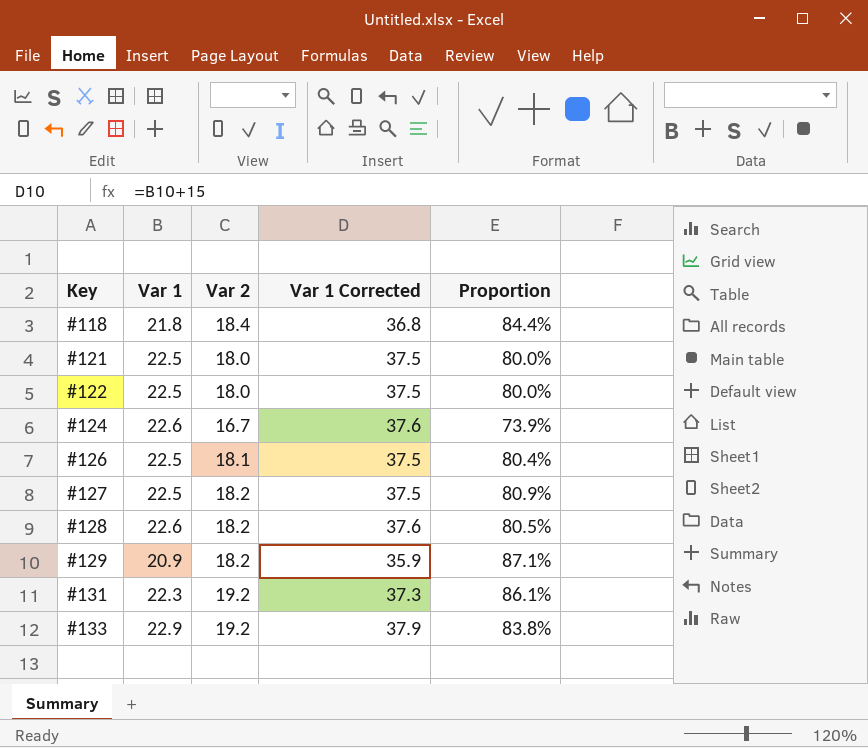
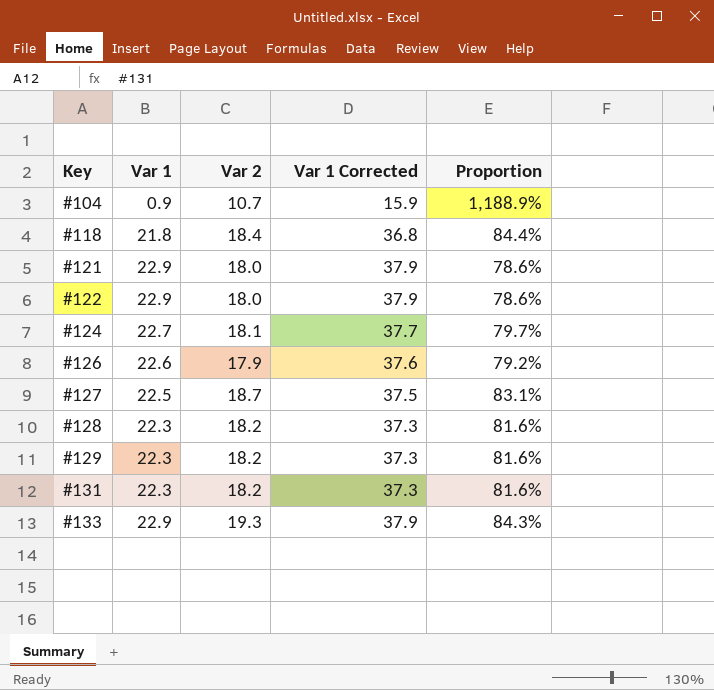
row #104: none -> 0.9 | 10.7 | 15.9 | 1,188.9%
#121 | Var 1: 22.5 -> 22.9
#121 | Var 1 Corrected: 37.5 -> 37.9
#121 | Proportion: 80.0% -> 78.6%
#122 | Var 1: 22.5 -> 22.9
#122 | Var 1 Corrected: 37.5 -> 37.9
#122 | Proportion: 80.0% -> 78.6%
#124 | Var 1: 22.6 -> 22.7
#124 | Var 2: 16.7 -> 18.1
#124 | Var 1 Corrected: 37.6 -> 37.7
#124 | Proportion: 73.9% -> 79.7%
#126 | Var 1: 22.5 -> 22.6
#126 | Var 2: 18.1 -> 17.9
#126 | Var 1 Corrected: 37.5 -> 37.6
#126 | Proportion: 80.4% -> 79.2%
#127 | Var 2: 18.2 -> 18.7
#127 | Proportion: 80.9% -> 83.1%
#128 | Var 1: 22.6 -> 22.3
#128 | Var 1 Corrected: 37.6 -> 37.3
#128 | Proportion: 80.5% -> 81.6%
#129 | Var 1: 20.9 -> 22.3
#129 | Var 1 Corrected: 35.9 -> 37.3
#129 | Proportion: 87.1% -> 81.6%
#131 | Var 2: 19.2 -> 18.2
#131 | Proportion: 86.1% -> 81.6%
#133 | Var 2: 19.2 -> 19.3
#133 | Proportion: 83.8% -> 84.3%

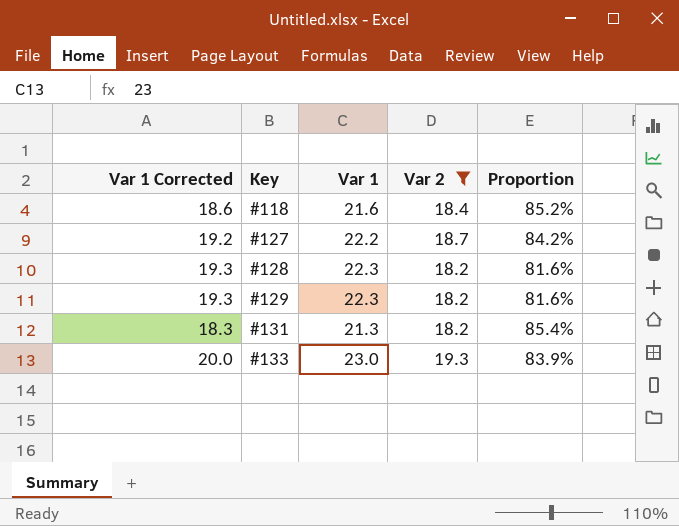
filter: none -> Var 2 >= 18.2
column Var 1 Corrected | formula: [Var 1] + 15 -> [Var 1] - 3
column Var 1 Corrected | position: 4 -> 1
#118 | Var 1: 21.8 -> 21.6
#118 | Proportion: 84.4% -> 85.2%
#127 | Var 1: 22.5 -> 22.2
#127 | Proportion: 83.1% -> 84.2%
#131 | Var 1: 22.3 -> 21.3
#131 | Proportion: 81.6% -> 85.4%
#133 | Var 1: 22.9 -> 23.0
#133 | Proportion: 84.3% -> 83.9%

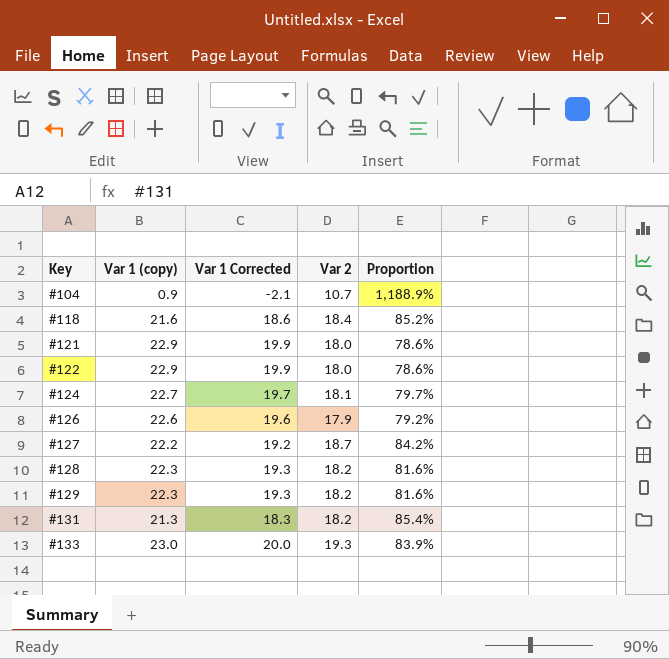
filter: Var 2 >= 18.2 -> none
column name: Var 1 -> Var 1 (copy)
column Var 1 Corrected | position: 1 -> 3

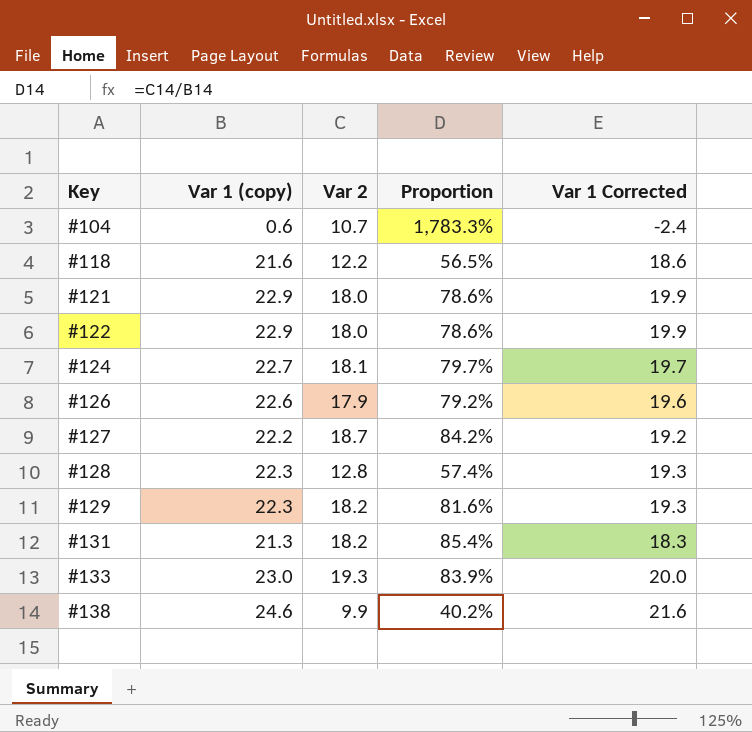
column Var 1 Corrected | position: 3 -> 5
#104 | Var 1 (copy): 0.9 -> 0.6
#104 | Proportion: 1,188.9% -> 1,783.3%
#104 | Var 1 Corrected: -2.1 -> -2.4
#118 | Var 2: 18.4 -> 12.2
#118 | Proportion: 85.2% -> 56.5%
#128 | Var 2: 18.2 -> 12.8
#128 | Proportion: 81.6% -> 57.4%
row #138: none -> 24.6 | 9.9 | 40.2% | 21.6

